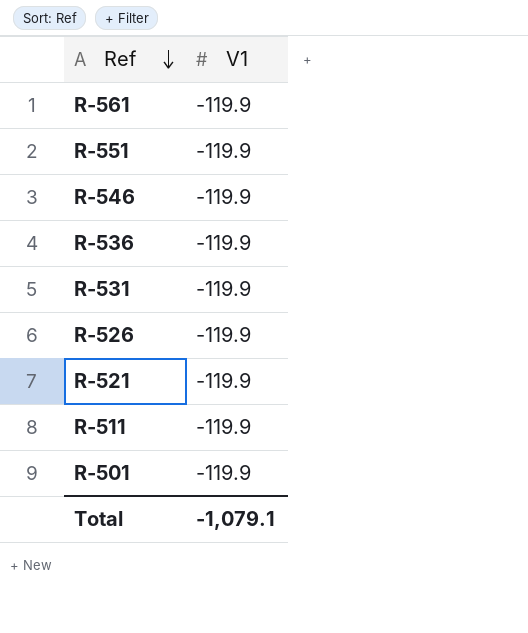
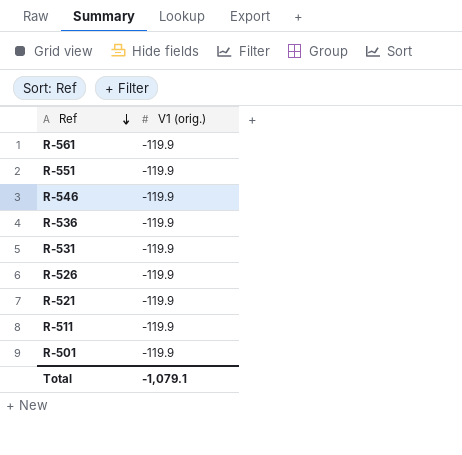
column name: V1 -> V1 (orig.)

